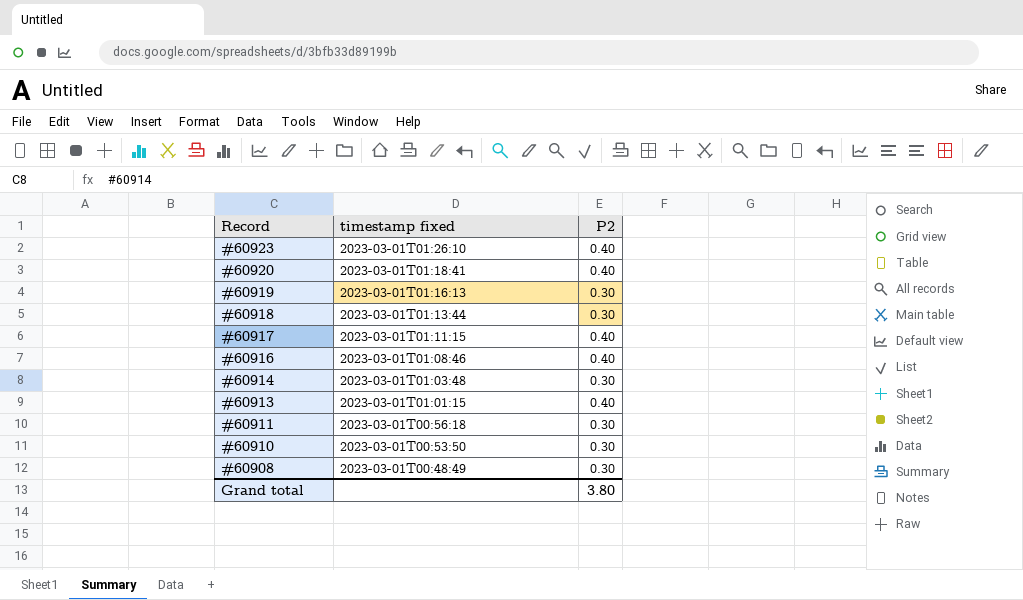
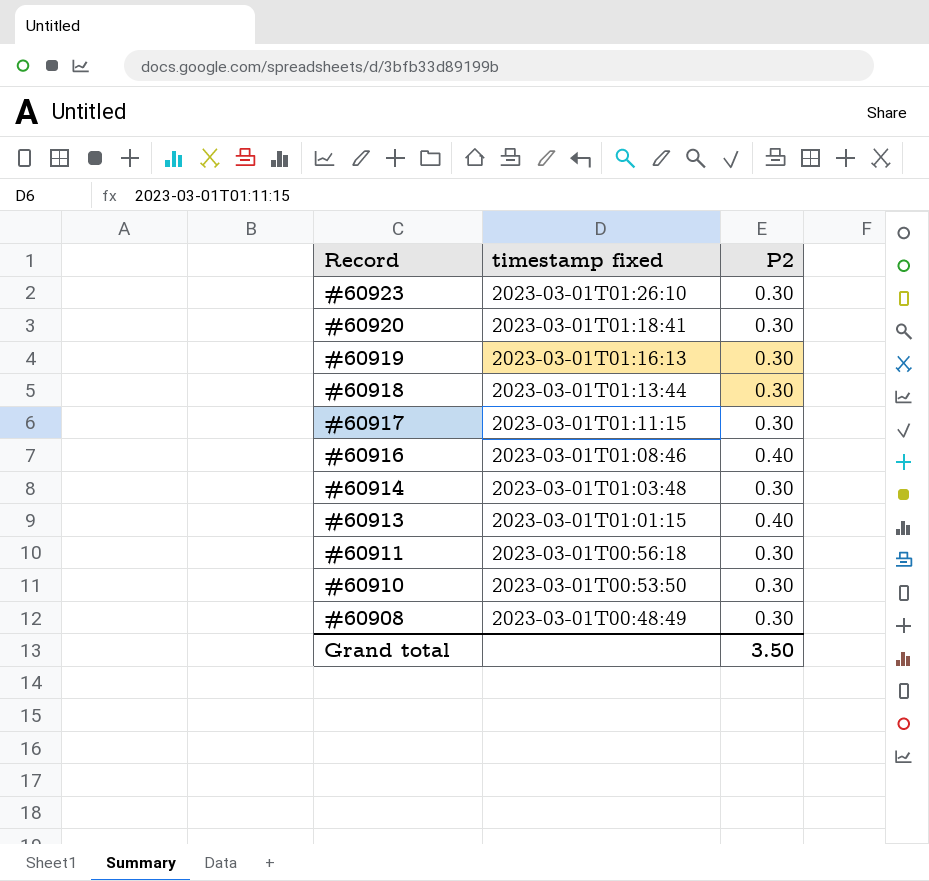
#60923 | P2: 0.40 -> 0.30
#60920 | P2: 0.40 -> 0.30
#60917 | P2: 0.40 -> 0.30
Grand total | P2: 3.80 -> 3.50

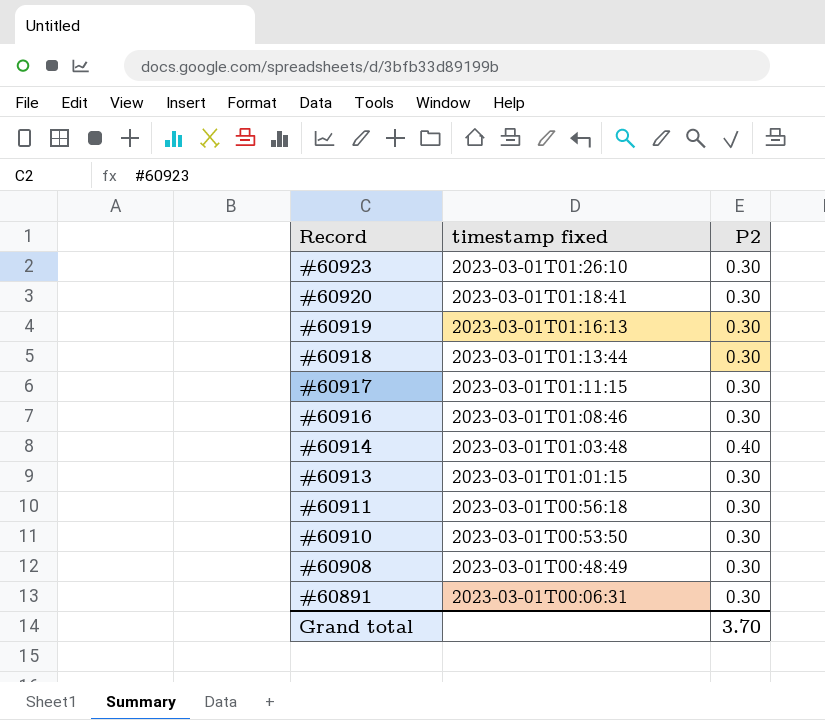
#60916 | P2: 0.40 -> 0.30
#60914 | P2: 0.30 -> 0.40
#60913 | P2: 0.40 -> 0.30
row #60891: none -> 2023-03-01T00:06:31 | 0.30
Grand total | P2: 3.50 -> 3.70

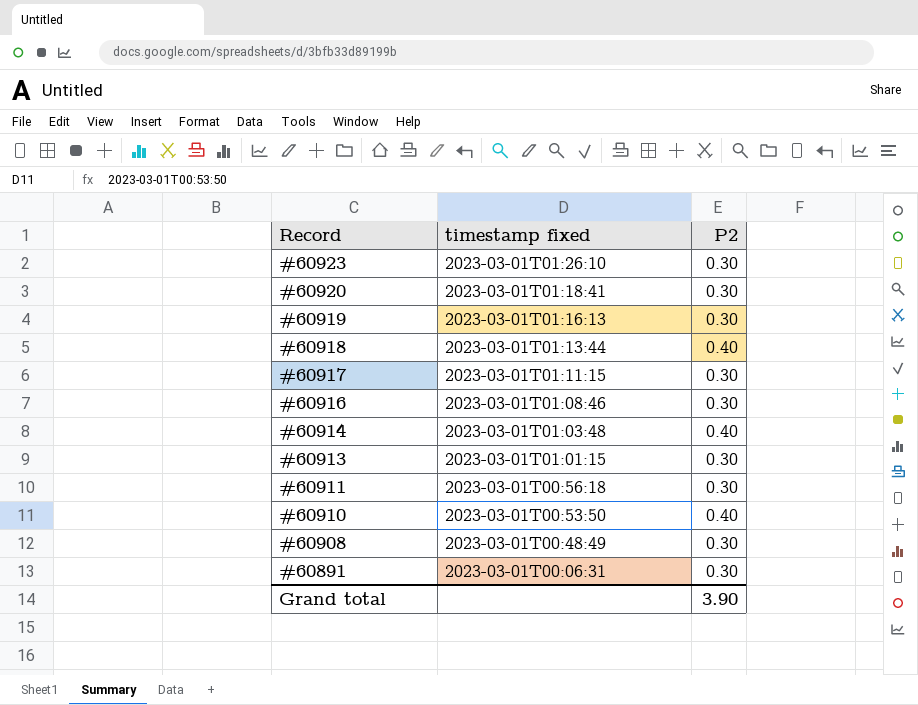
#60918 | P2: 0.30 -> 0.40
#60910 | P2: 0.30 -> 0.40
Grand total | P2: 3.70 -> 3.90

